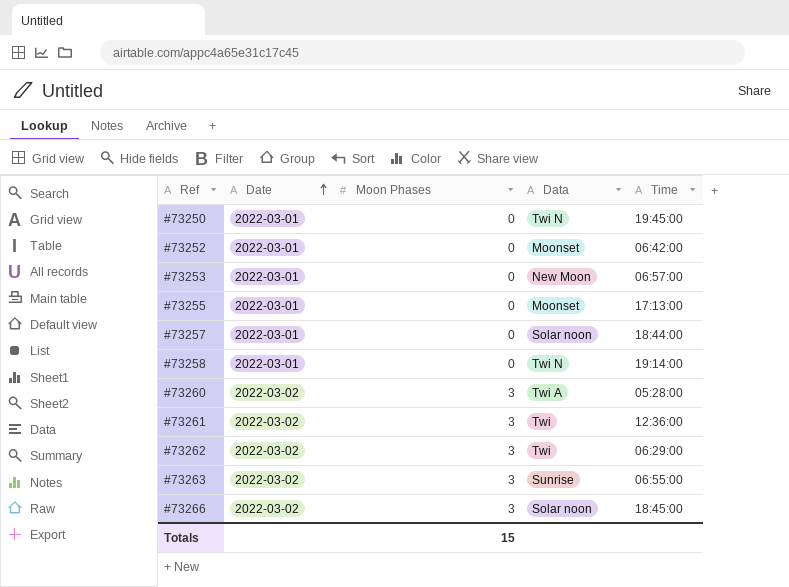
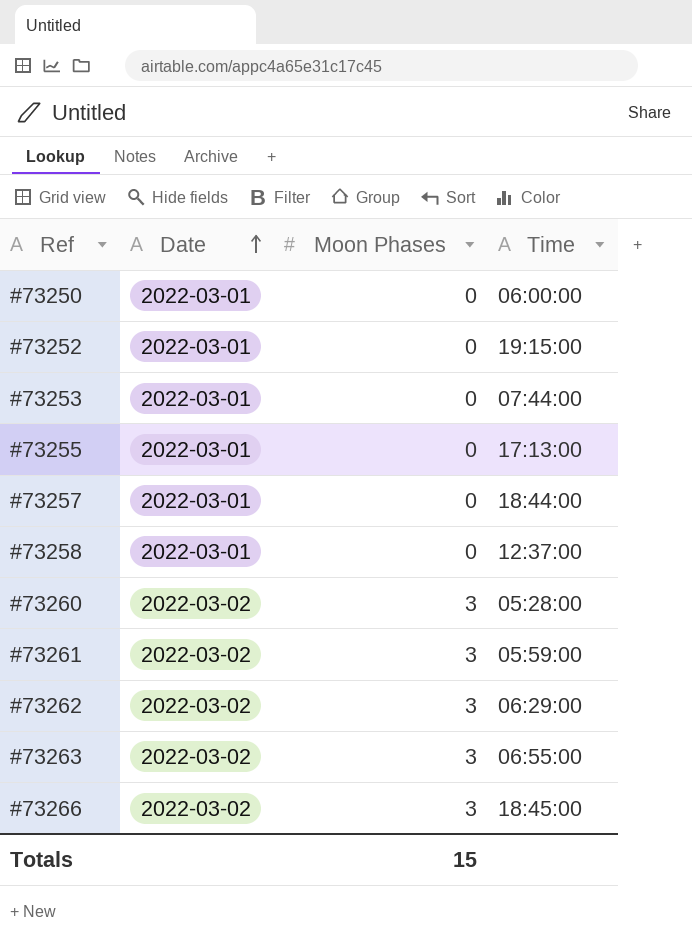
column Data | position: 4 -> none
#73250 | Time: 19:45:00 -> 06:00:00
#73252 | Time: 06:42:00 -> 19:15:00
#73253 | Time: 06:57:00 -> 07:44:00
#73258 | Time: 19:14:00 -> 12:37:00
#73261 | Time: 12:36:00 -> 05:59:00

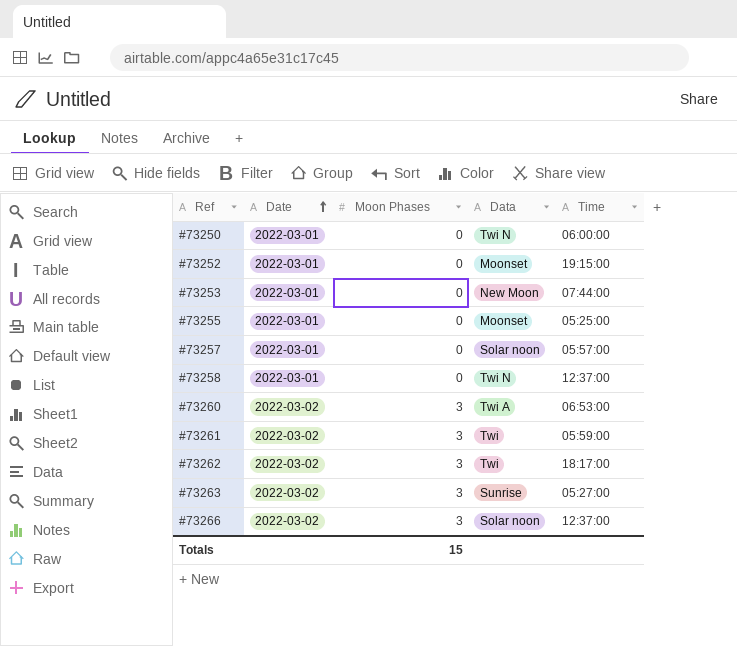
column Data | position: none -> 4
#73255 | Time: 17:13:00 -> 05:25:00
#73257 | Time: 18:44:00 -> 05:57:00
#73260 | Time: 05:28:00 -> 06:53:00
#73262 | Time: 06:29:00 -> 18:17:00
#73263 | Time: 06:55:00 -> 05:27:00
#73266 | Time: 18:45:00 -> 12:37:00

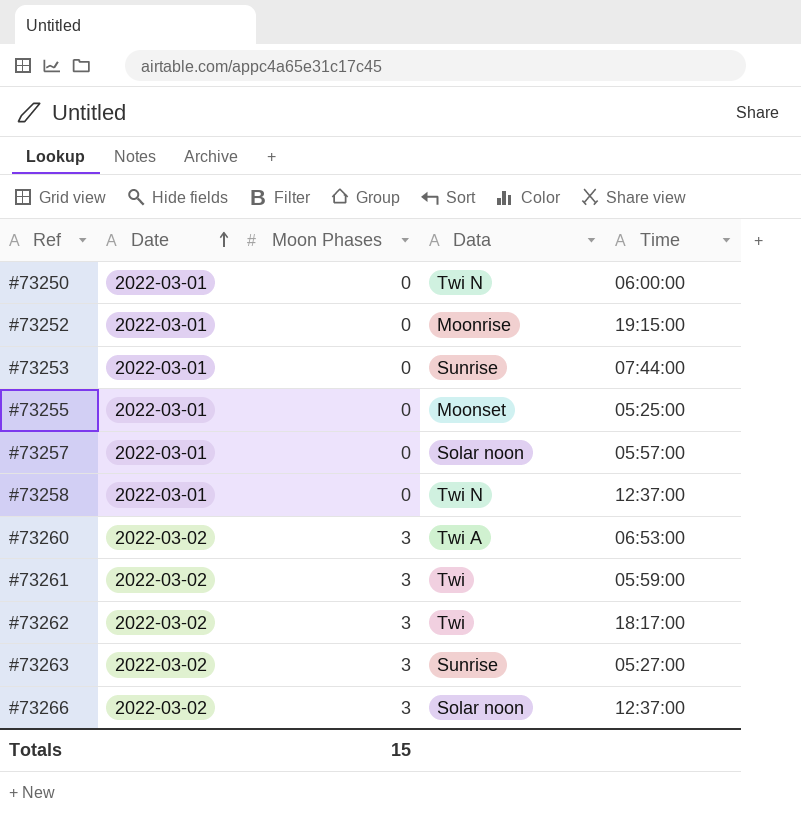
#73252 | Data: Moonset -> Moonrise
#73253 | Data: New Moon -> Sunrise

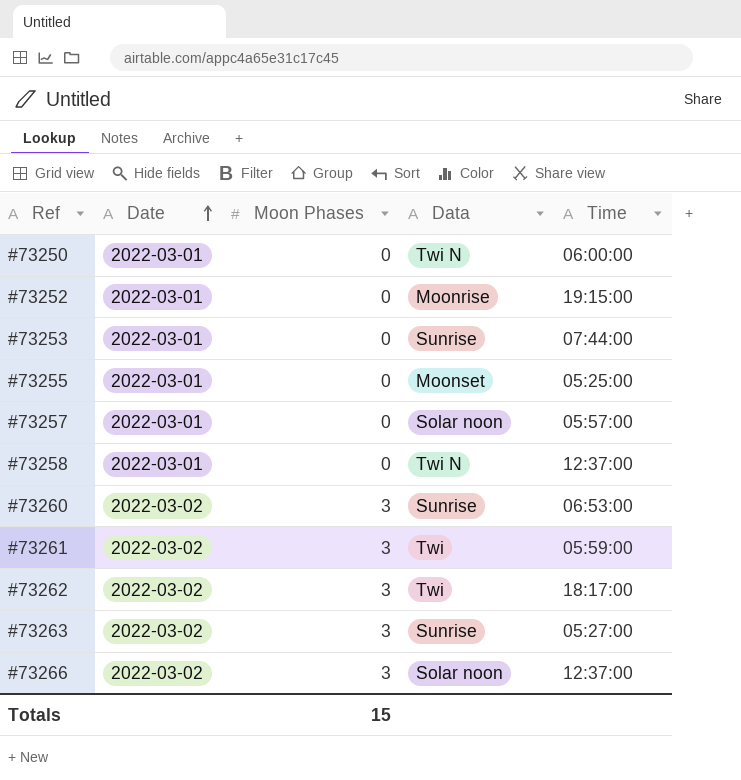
#73260 | Data: Twi A -> Sunrise

